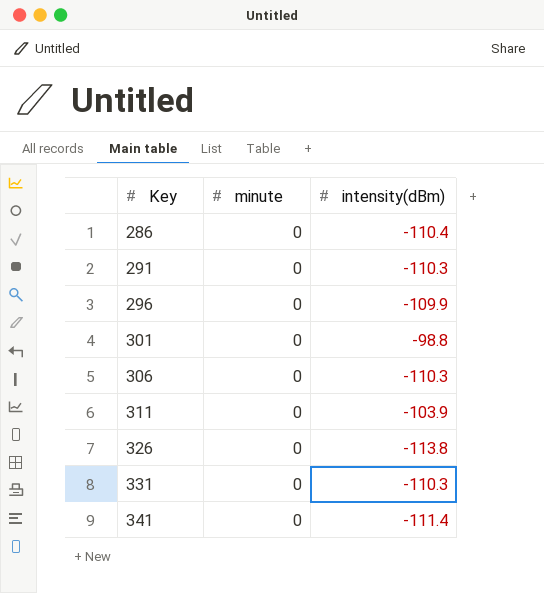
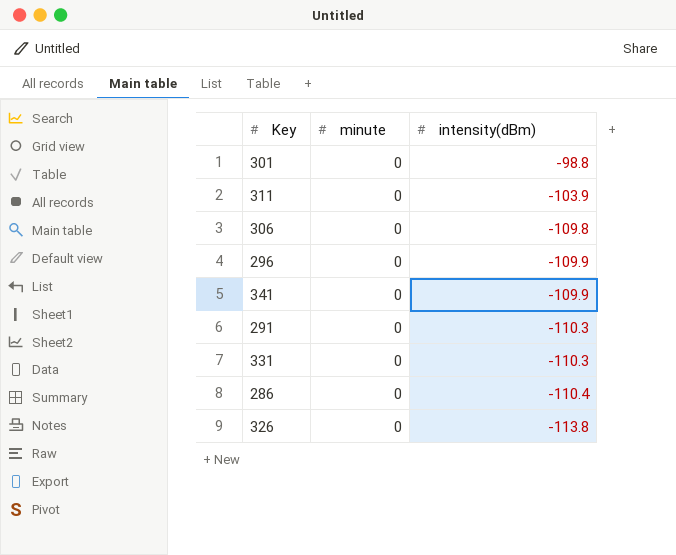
row order: Key ascending -> intensity(dBm) descending
306 | intensity(dBm): -110.3 -> -109.8
341 | intensity(dBm): -111.4 -> -109.9

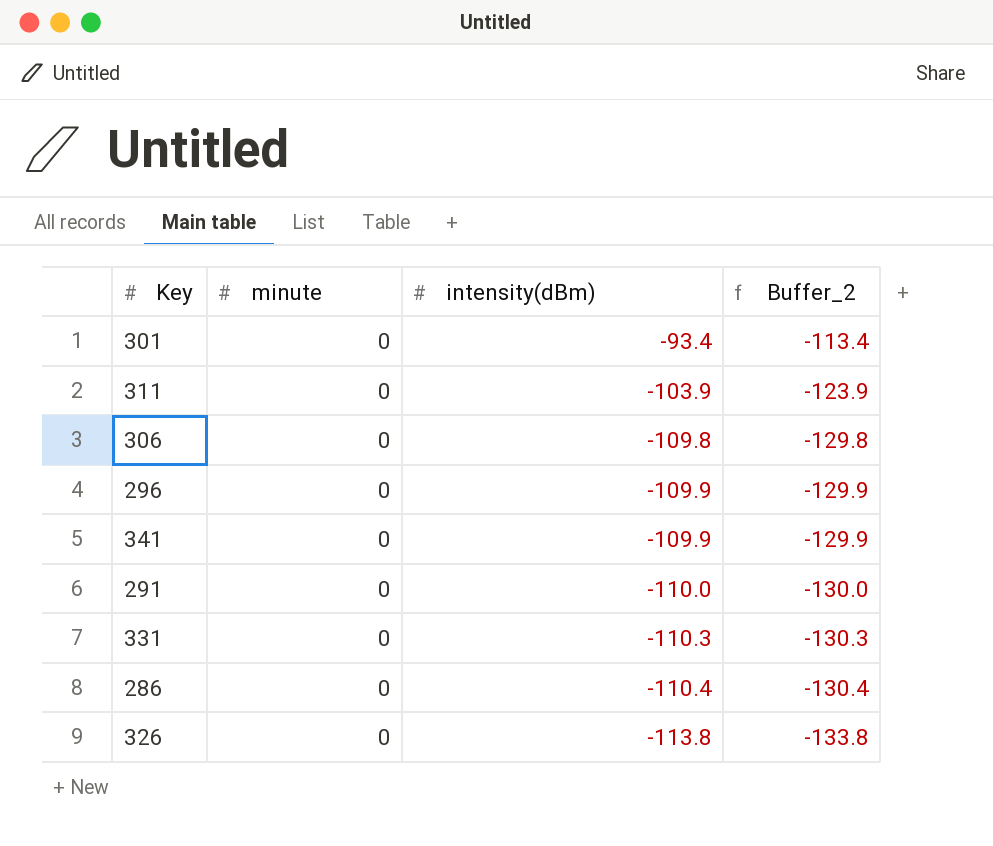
column Buffer_2 | formula: none -> [intensity(dBm)] - 20
301 | intensity(dBm): -98.8 -> -93.4
291 | intensity(dBm): -110.3 -> -110.0

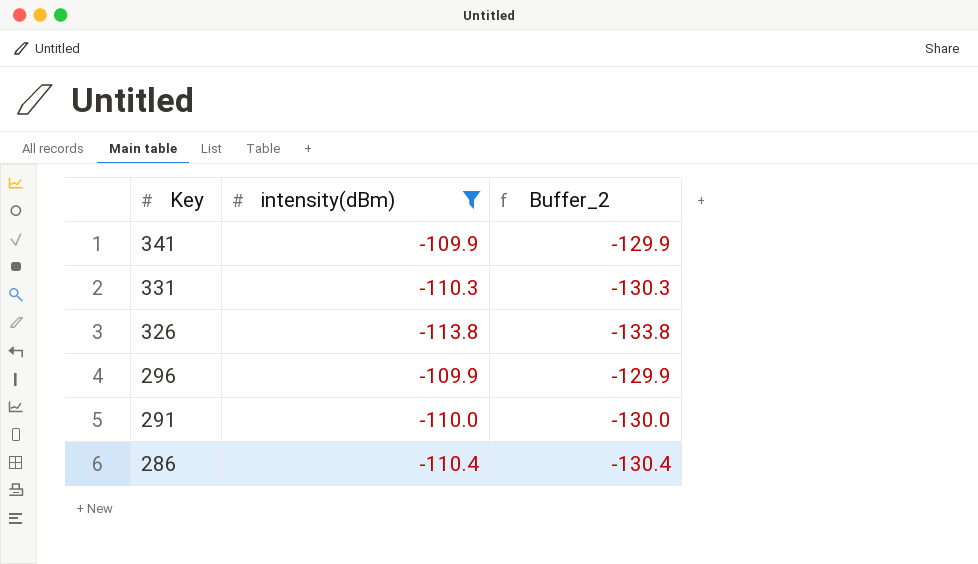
filter: none -> intensity(dBm) <= -109.9
row order: intensity(dBm) descending -> Key descending
column minute | position: 2 -> none

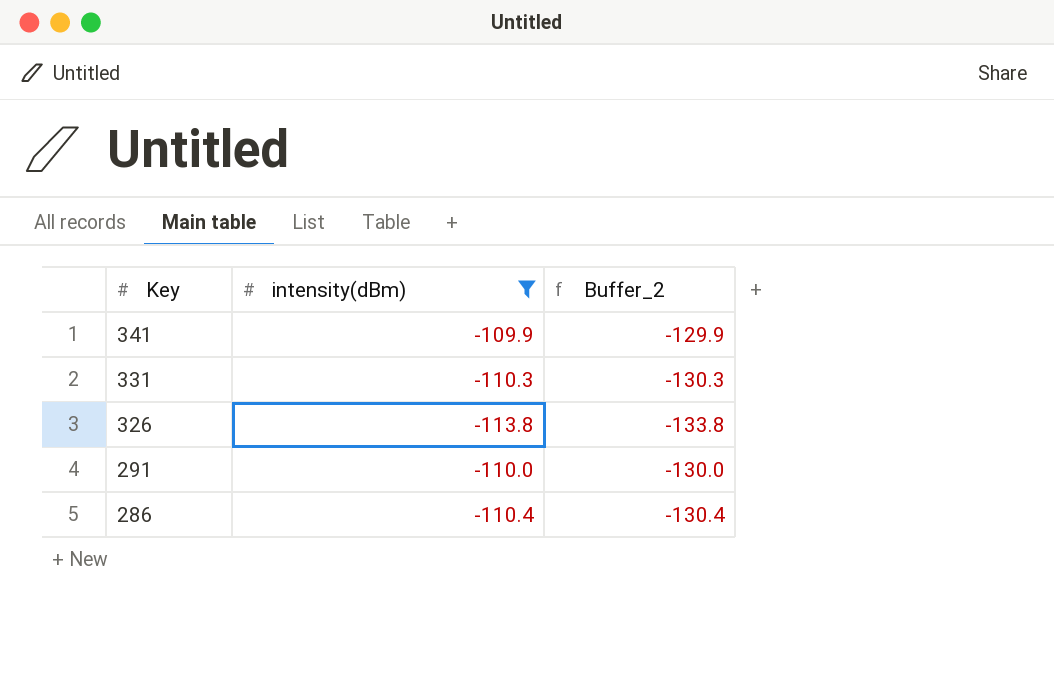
row 296: -109.9 | -129.9 -> none

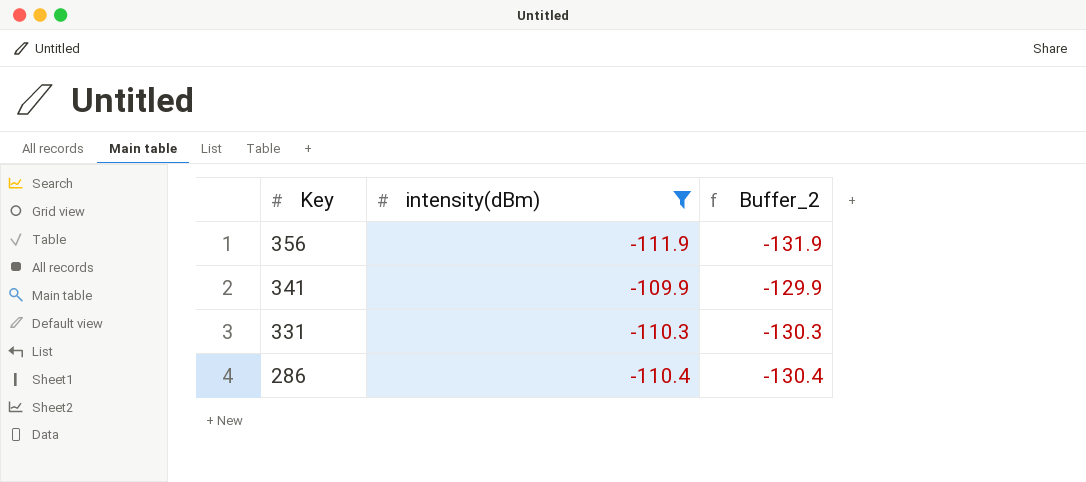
row 326: -113.8 | -133.8 -> none
row 291: -110.0 | -130.0 -> none
row 356: none -> -111.9 | -131.9

